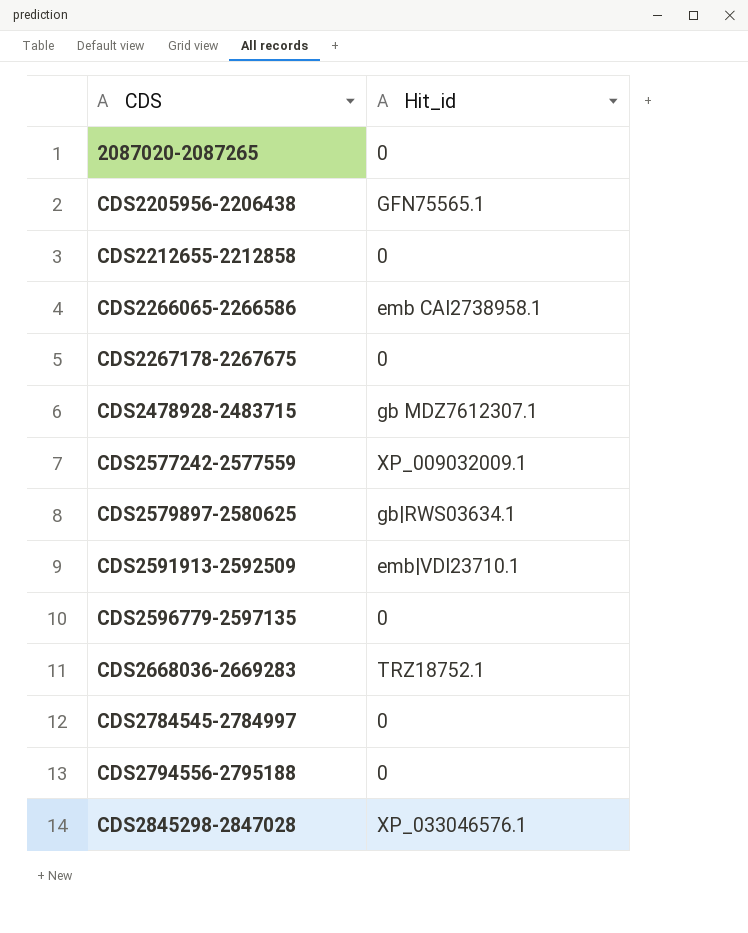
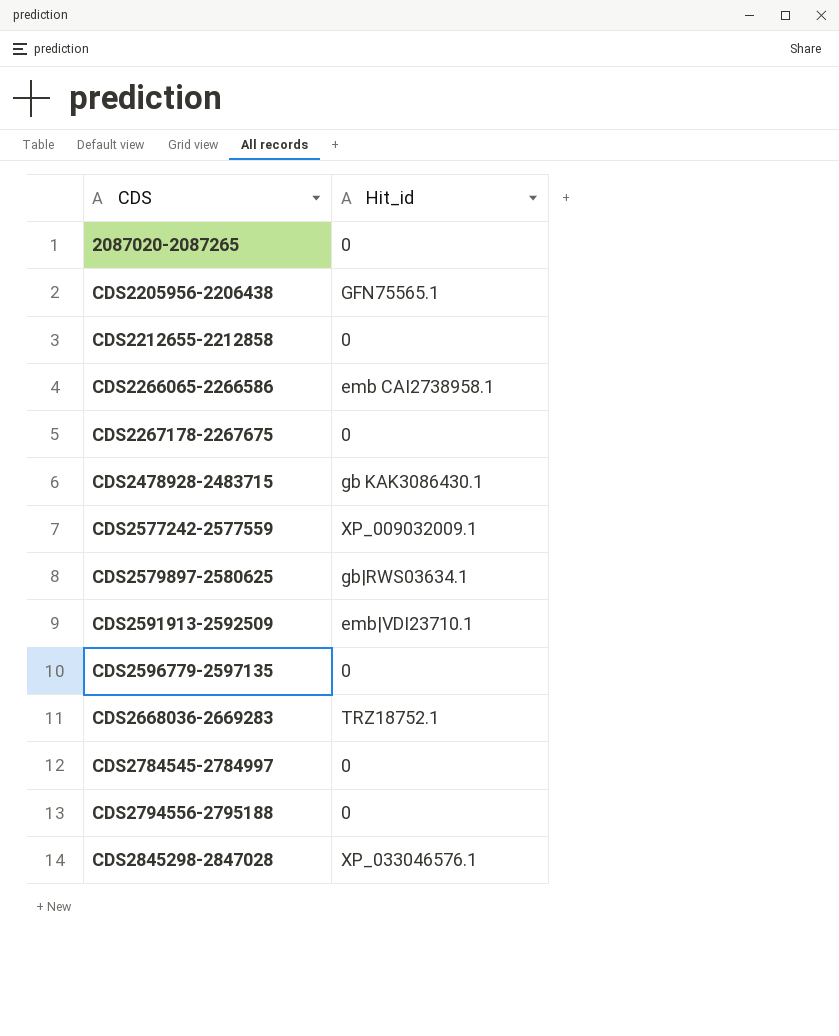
CDS2478928-2483715 | Hit_id: gb MDZ7612307.1 -> gb KAK3086430.1

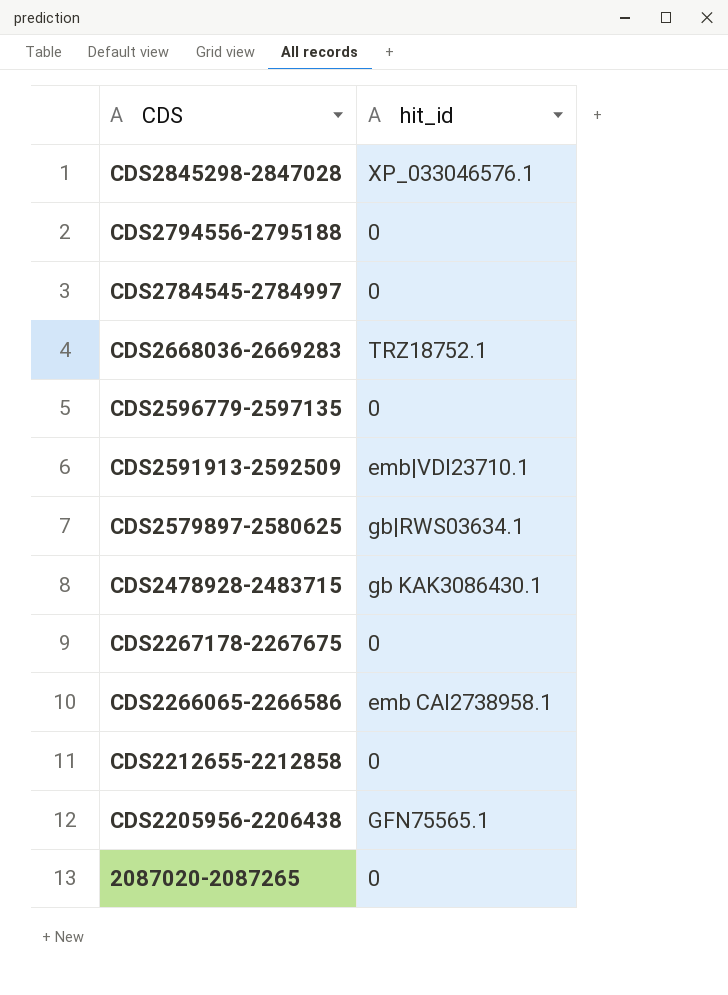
row order: CDS ascending -> CDS descending
column name: Hit_id -> hit_id
row CDS2577242-2577559: XP_009032009.1 -> none

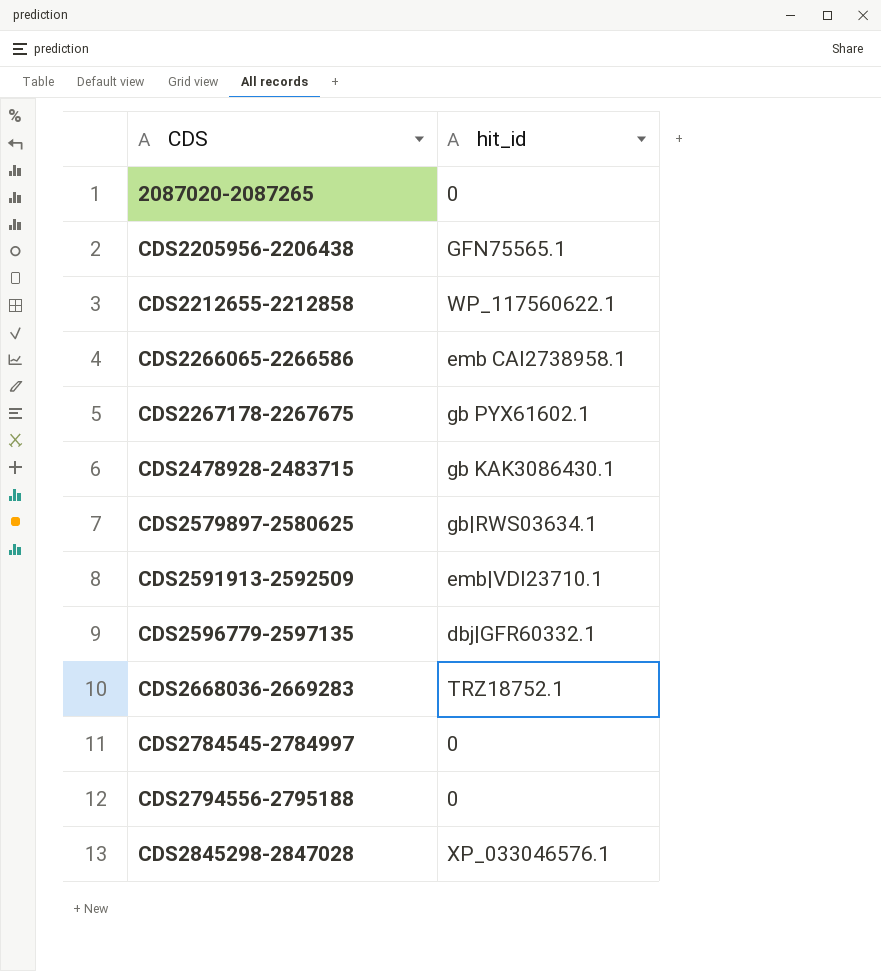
row order: CDS descending -> CDS ascending
CDS2212655-2212858 | hit_id: 0 -> WP_117560622.1
CDS2267178-2267675 | hit_id: 0 -> gb PYX61602.1
CDS2596779-2597135 | hit_id: 0 -> dbj|GFR60332.1

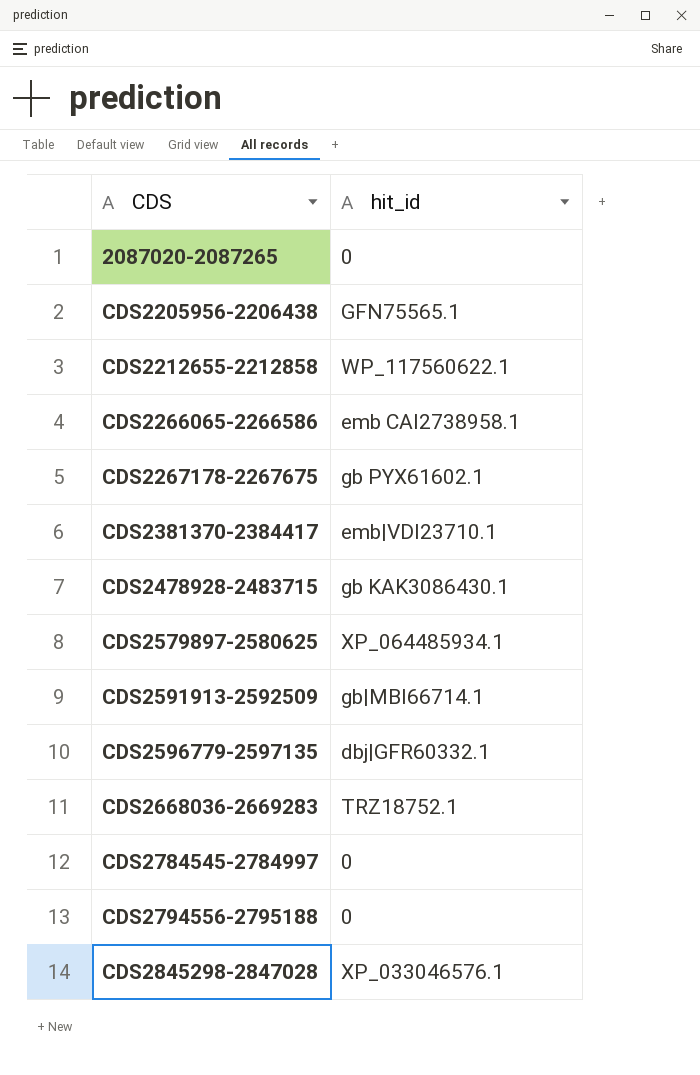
row CDS2381370-2384417: none -> emb|VDI23710.1
CDS2579897-2580625 | hit_id: gb|RWS03634.1 -> XP_064485934.1
CDS2591913-2592509 | hit_id: emb|VDI23710.1 -> gb|MBI66714.1

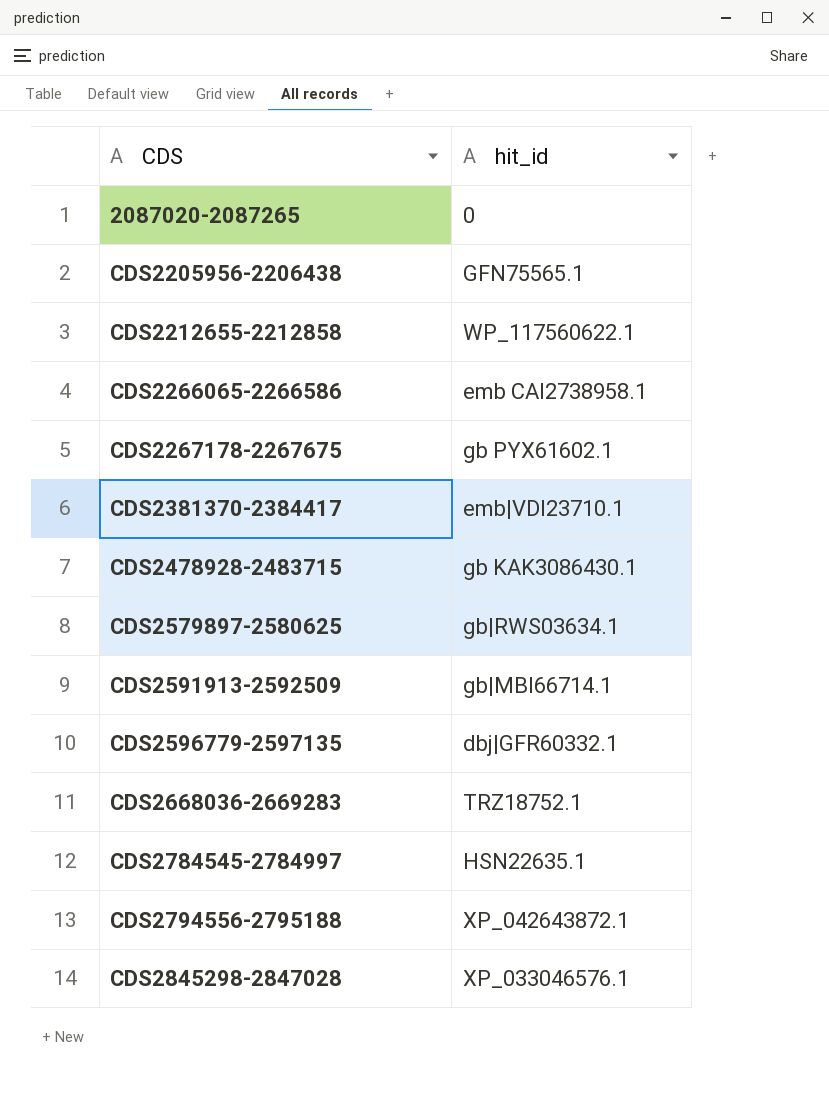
CDS2579897-2580625 | hit_id: XP_064485934.1 -> gb|RWS03634.1
CDS2784545-2784997 | hit_id: 0 -> HSN22635.1
CDS2794556-2795188 | hit_id: 0 -> XP_042643872.1

